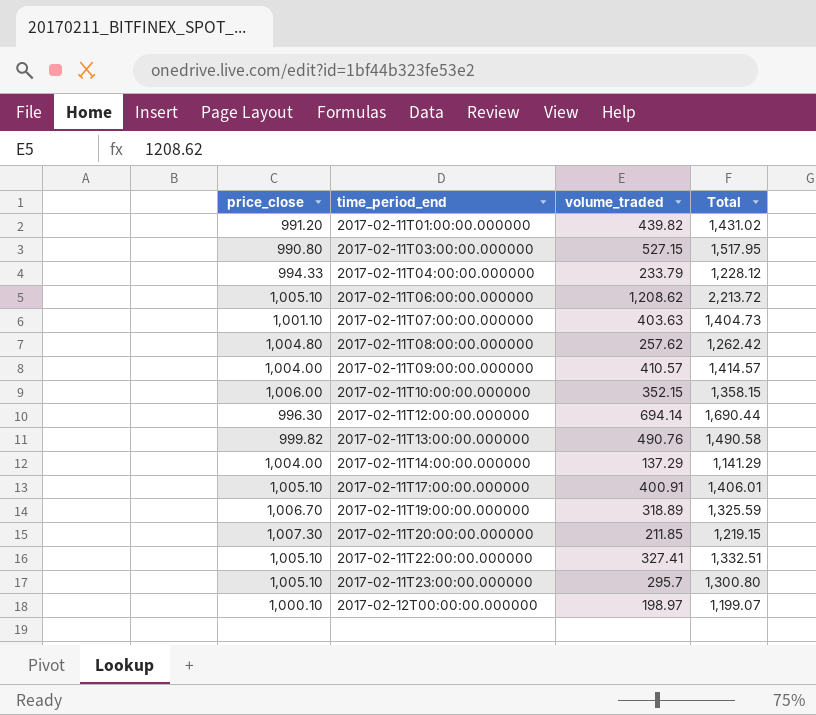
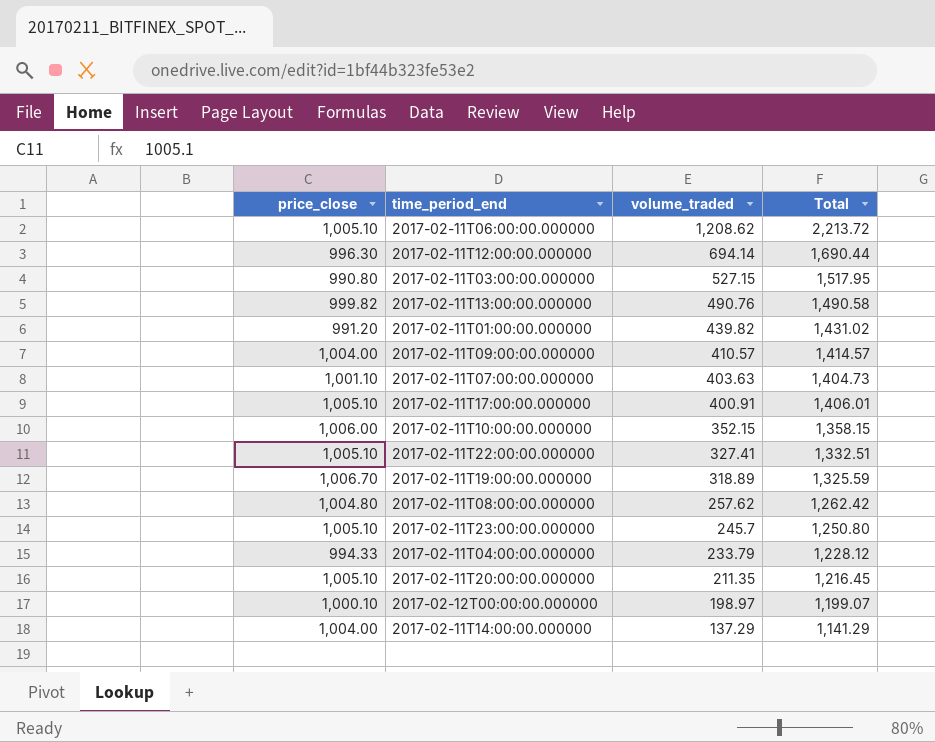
row order: time_period_end ascending -> volume_traded descending
2017-02-11T23:00:00.000000 | volume_traded: 295.7 -> 245.7
2017-02-11T23:00:00.000000 | Total: 1,300.80 -> 1,250.80
2017-02-11T20:00:00.000000 | price_close: 1,007.30 -> 1,005.10
2017-02-11T20:00:00.000000 | volume_traded: 211.85 -> 211.35
2017-02-11T20:00:00.000000 | Total: 1,219.15 -> 1,216.45

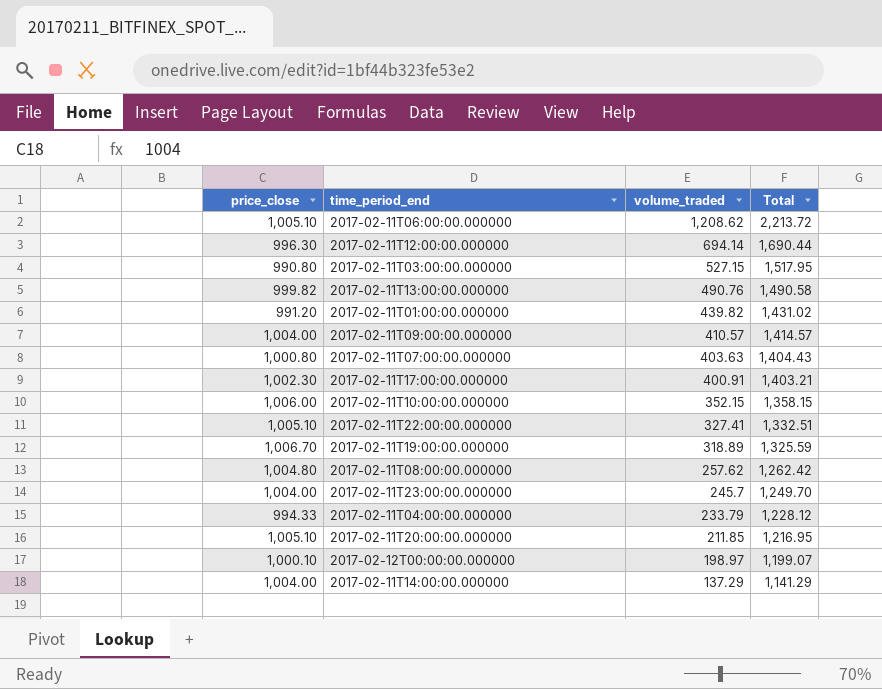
2017-02-11T07:00:00.000000 | price_close: 1,001.10 -> 1,000.80
2017-02-11T07:00:00.000000 | Total: 1,404.73 -> 1,404.43
2017-02-11T17:00:00.000000 | price_close: 1,005.10 -> 1,002.30
2017-02-11T17:00:00.000000 | Total: 1,406.01 -> 1,403.21
2017-02-11T23:00:00.000000 | price_close: 1,005.10 -> 1,004.00
2017-02-11T23:00:00.000000 | Total: 1,250.80 -> 1,249.70
2017-02-11T20:00:00.000000 | volume_traded: 211.35 -> 211.85
2017-02-11T20:00:00.000000 | Total: 1,216.45 -> 1,216.95

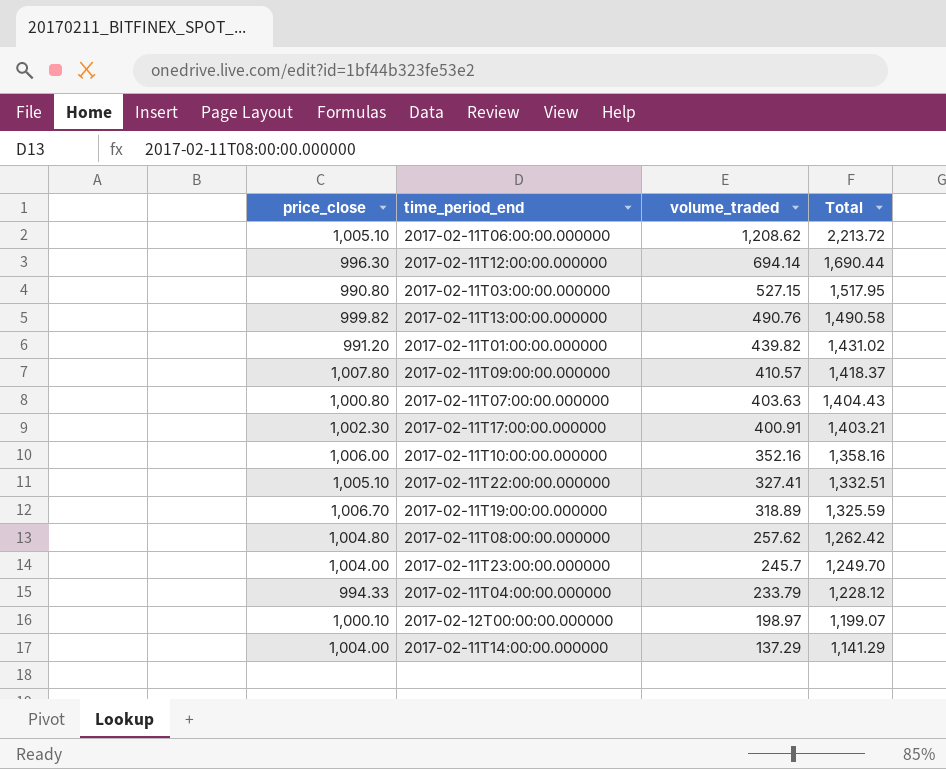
row 2017-02-11T20:00:00.000000: 1,005.10 | 211.85 | 1,216.95 -> none
2017-02-11T09:00:00.000000 | price_close: 1,004.00 -> 1,007.80
2017-02-11T09:00:00.000000 | Total: 1,414.57 -> 1,418.37
2017-02-11T10:00:00.000000 | volume_traded: 352.15 -> 352.16
2017-02-11T10:00:00.000000 | Total: 1,358.15 -> 1,358.16

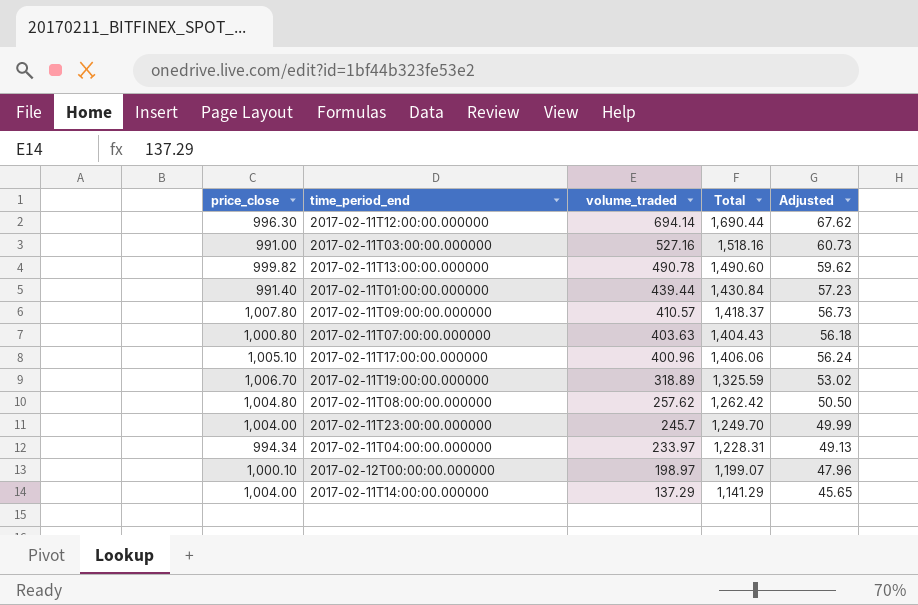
column Adjusted | formula: none -> [Total] * 0.04
row 2017-02-11T06:00:00.000000: 1,005.10 | 1,208.62 | 2,213.72 -> none
row 2017-02-11T10:00:00.000000: 1,006.00 | 352.16 | 1,358.16 -> none
row 2017-02-11T22:00:00.000000: 1,005.10 | 327.41 | 1,332.51 -> none
2017-02-11T03:00:00.000000 | price_close: 990.80 -> 991.00
2017-02-11T03:00:00.000000 | volume_traded: 527.15 -> 527.16
2017-02-11T03:00:00.000000 | Total: 1,517.95 -> 1,518.16
2017-02-11T13:00:00.000000 | volume_traded: 490.76 -> 490.78
2017-02-11T13:00:00.000000 | Total: 1,490.58 -> 1,490.60
2017-02-11T01:00:00.000000 | price_close: 991.20 -> 991.40
2017-02-11T01:00:00.000000 | volume_traded: 439.82 -> 439.44
2017-02-11T01:00:00.000000 | Total: 1,431.02 -> 1,430.84
2017-02-11T17:00:00.000000 | price_close: 1,002.30 -> 1,005.10
2017-02-11T17:00:00.000000 | volume_traded: 400.91 -> 400.96
2017-02-11T17:00:00.000000 | Total: 1,403.21 -> 1,406.06
2017-02-11T04:00:00.000000 | price_close: 994.33 -> 994.34
2017-02-11T04:00:00.000000 | volume_traded: 233.79 -> 233.97
2017-02-11T04:00:00.000000 | Total: 1,228.12 -> 1,228.31

